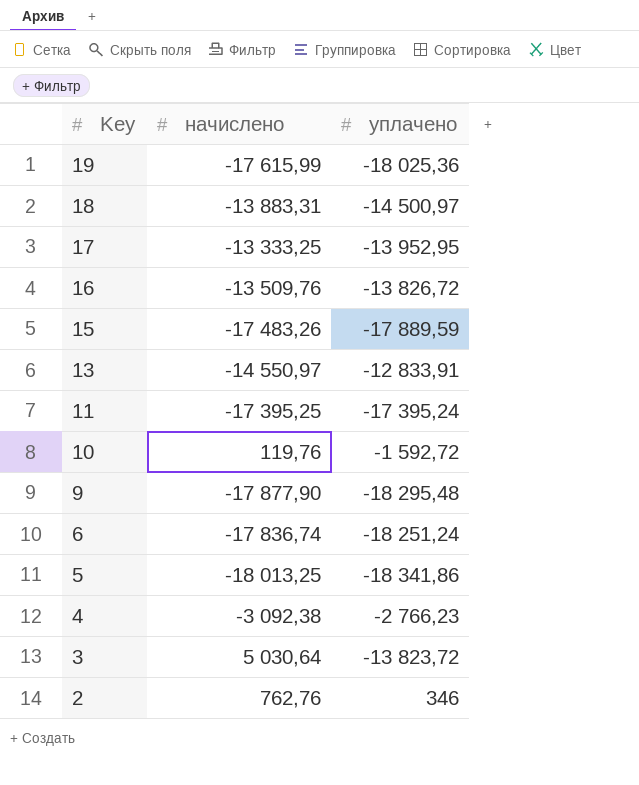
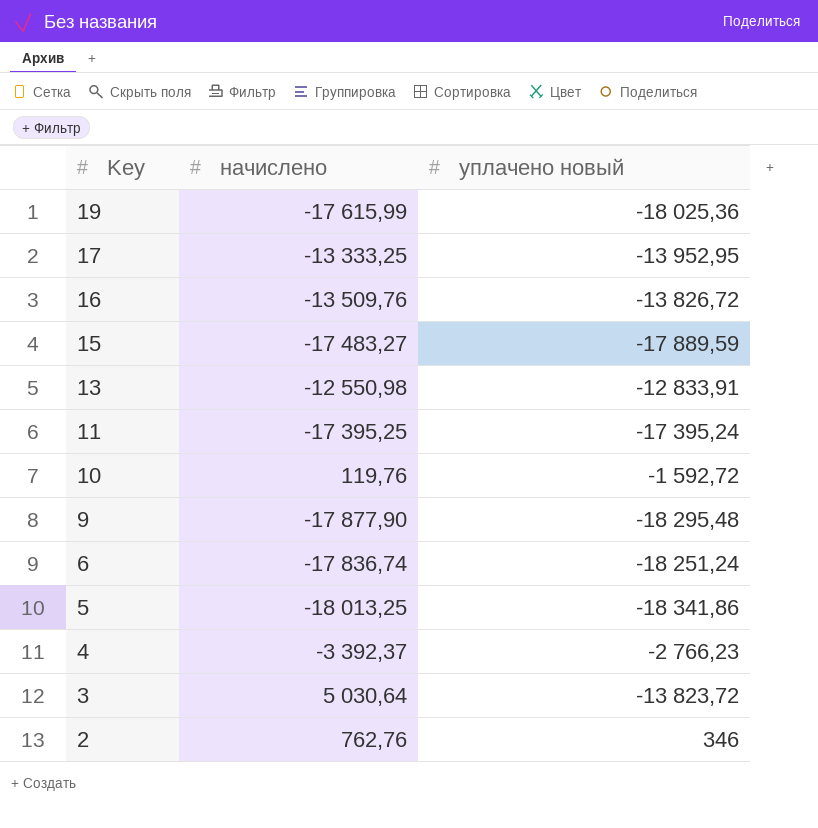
column name: уплачено -> уплачено новый
row 18: -13 883,31 | -14 500,97 -> none
15 | начислено: -17 483,26 -> -17 483,27
13 | начислено: -14 550,97 -> -12 550,98
4 | начислено: -3 092,38 -> -3 392,37

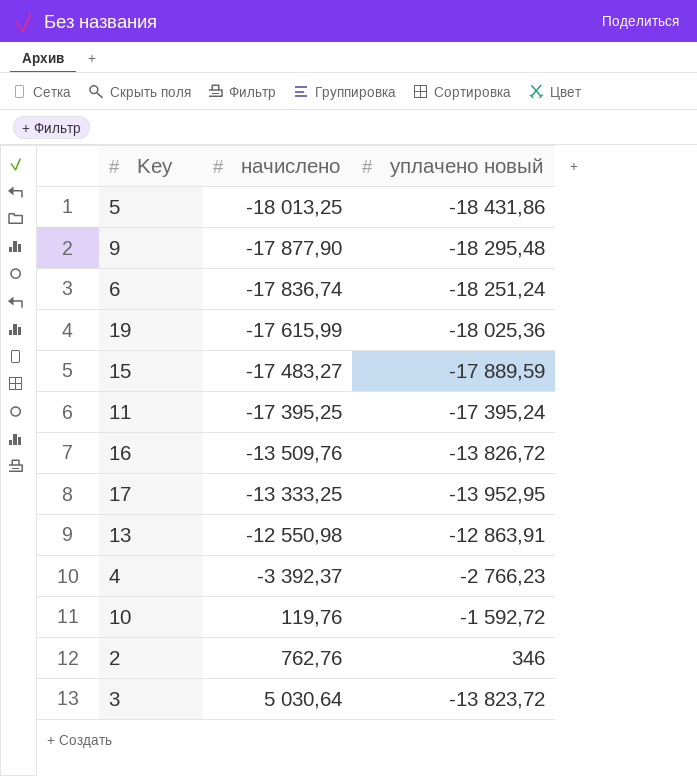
row order: Key descending -> начислено ascending
5 | уплачено новый: -18 341,86 -> -18 431,86
13 | уплачено новый: -12 833,91 -> -12 863,91

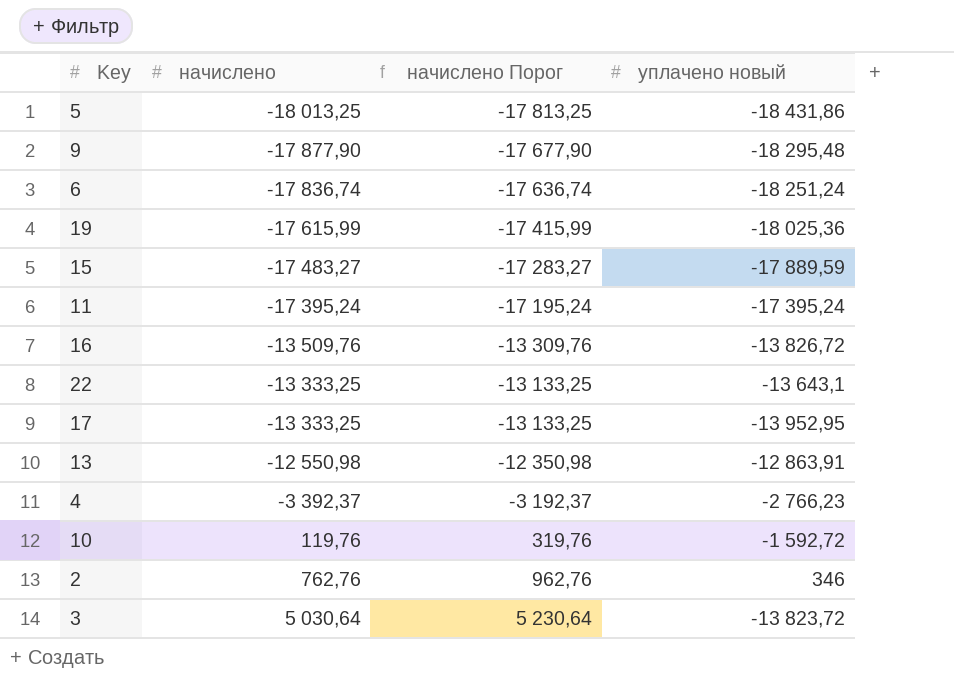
column начислено Порог | formula: none -> [начислено] + 200
11 | начислено: -17 395,25 -> -17 395,24
row 22: none -> -13 333,25 | -13 133,25 | -13 643,1

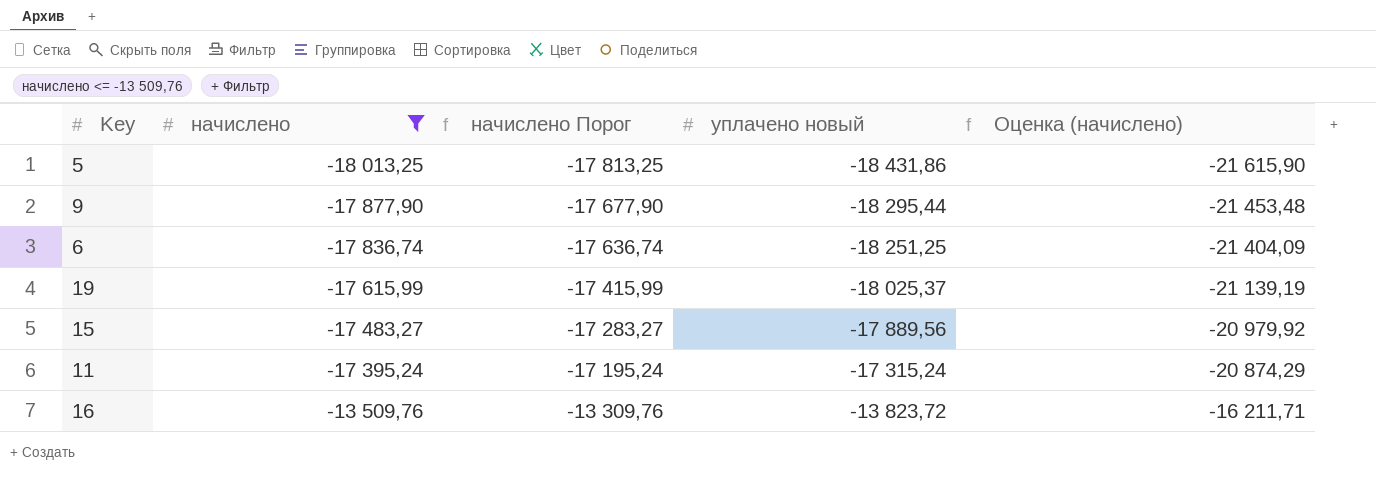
filter: none -> начислено <= -13 509,76
column Оценка (начислено) | formula: none -> [начислено] * 1,2
9 | уплачено новый: -18 295,48 -> -18 295,44
6 | уплачено новый: -18 251,24 -> -18 251,25
19 | уплачено новый: -18 025,36 -> -18 025,37
15 | уплачено новый: -17 889,59 -> -17 889,56
11 | уплачено новый: -17 395,24 -> -17 315,24
16 | уплачено новый: -13 826,72 -> -13 823,72

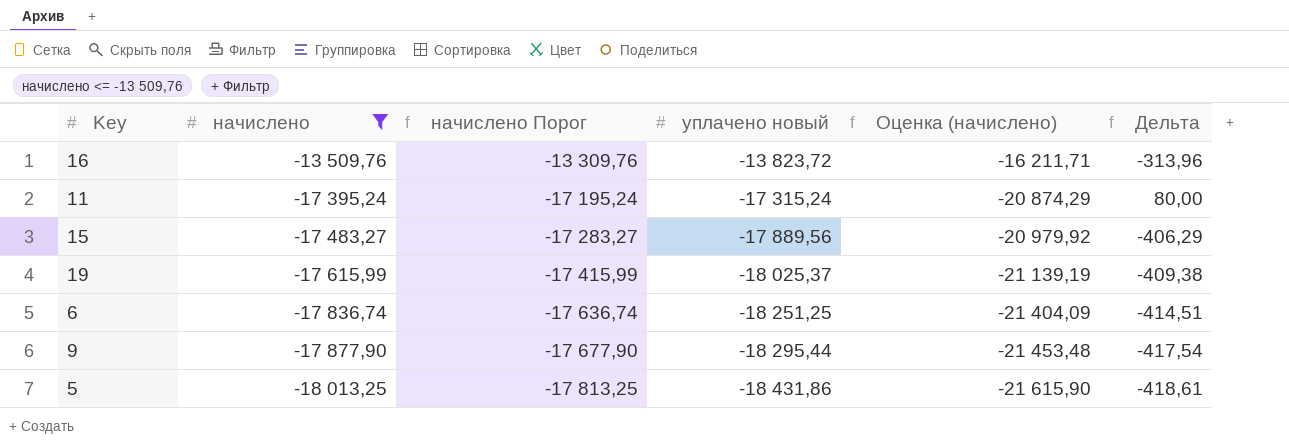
row order: начислено ascending -> начислено descending
column Дельта | formula: none -> [уплачено новый] - [начислено]

